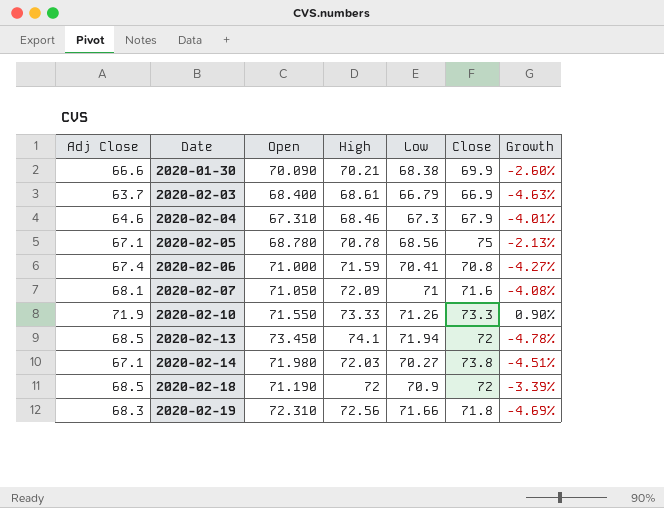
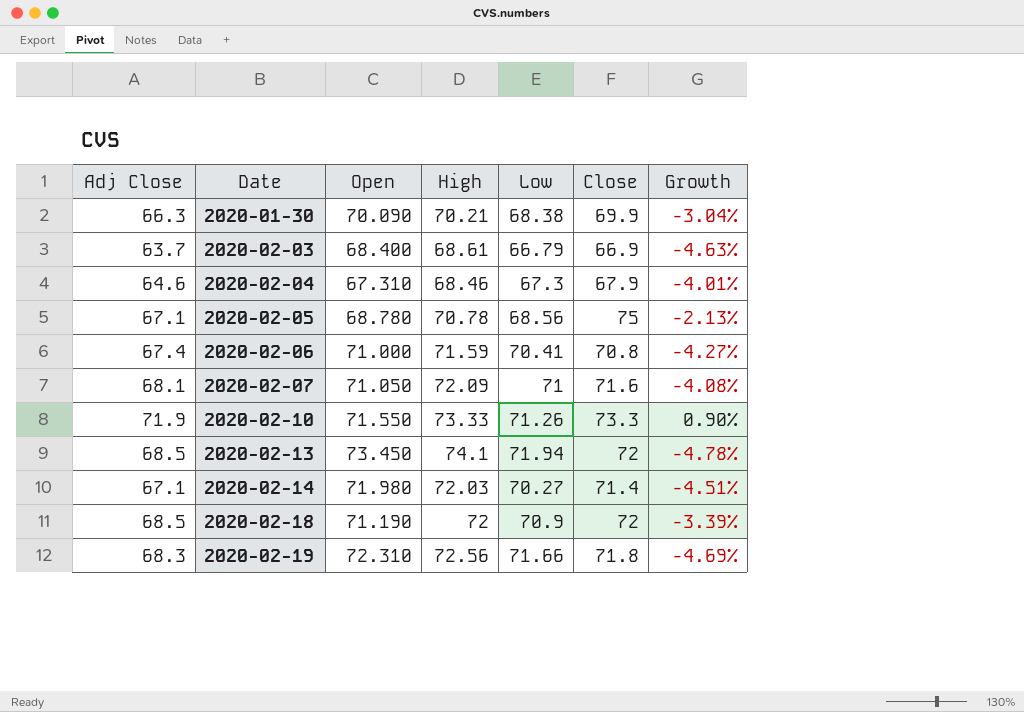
2020-01-30 | Adj Close: 66.6 -> 66.3
2020-01-30 | Growth: -2.60% -> -3.04%
2020-02-14 | Close: 73.8 -> 71.4

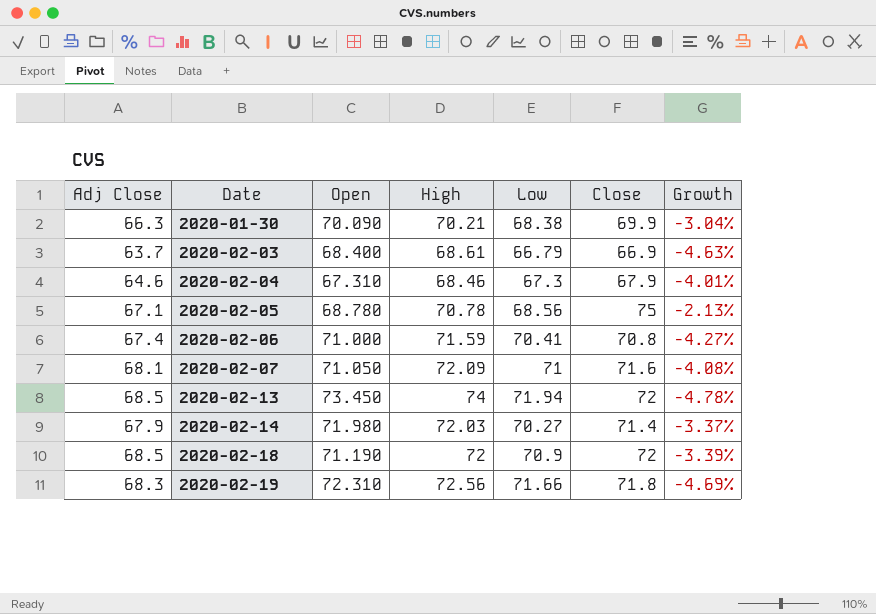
row 2020-02-10: 71.9 | 71.550 | 73.33 | 71.26 | 73.3 | 0.90% -> none
2020-02-13 | High: 74.1 -> 74
2020-02-14 | Adj Close: 67.1 -> 67.9
2020-02-14 | Growth: -4.51% -> -3.37%

